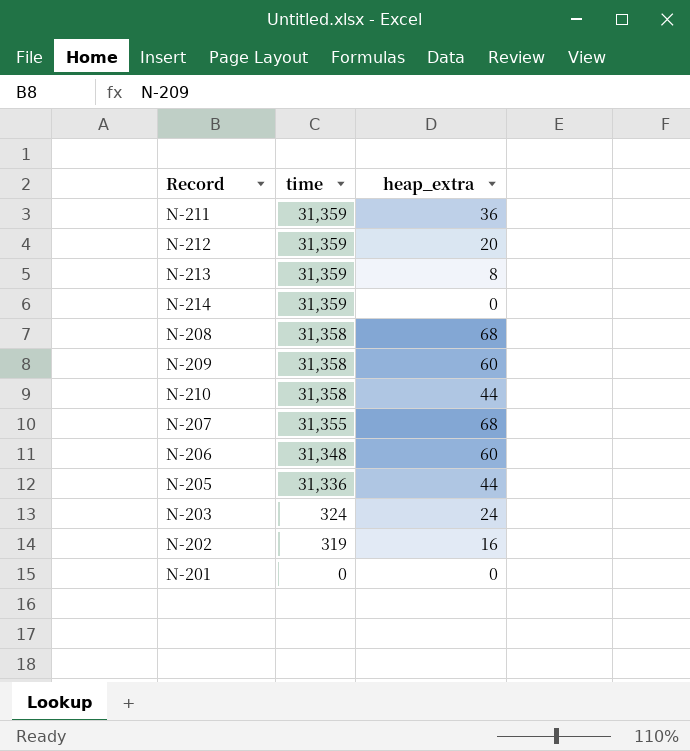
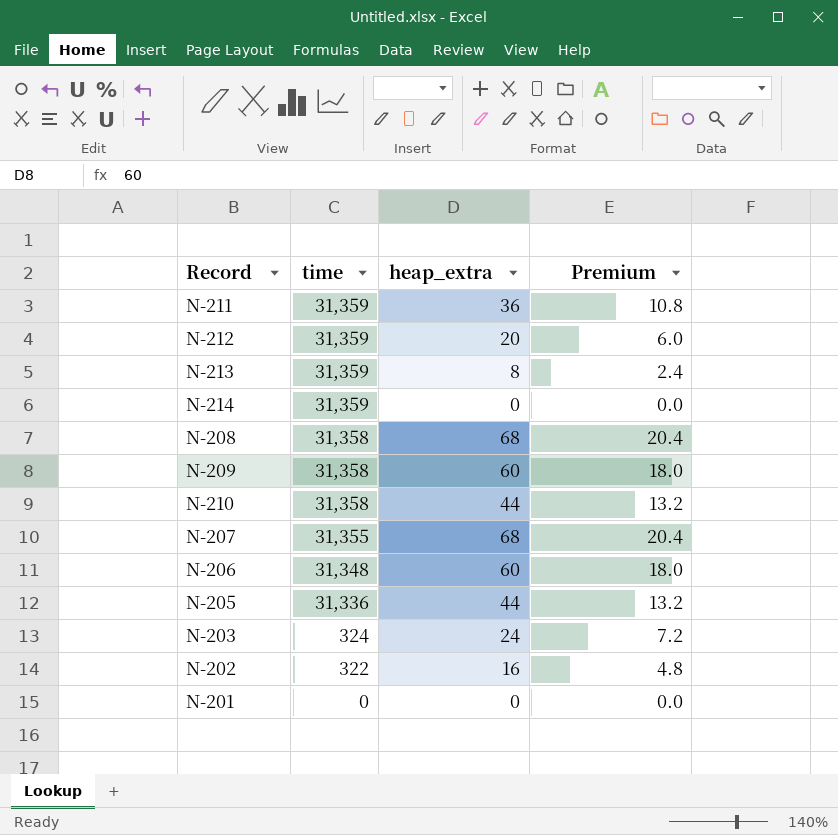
column Premium | formula: none -> [heap_extra] * 0.3
N-202 | time: 319 -> 322

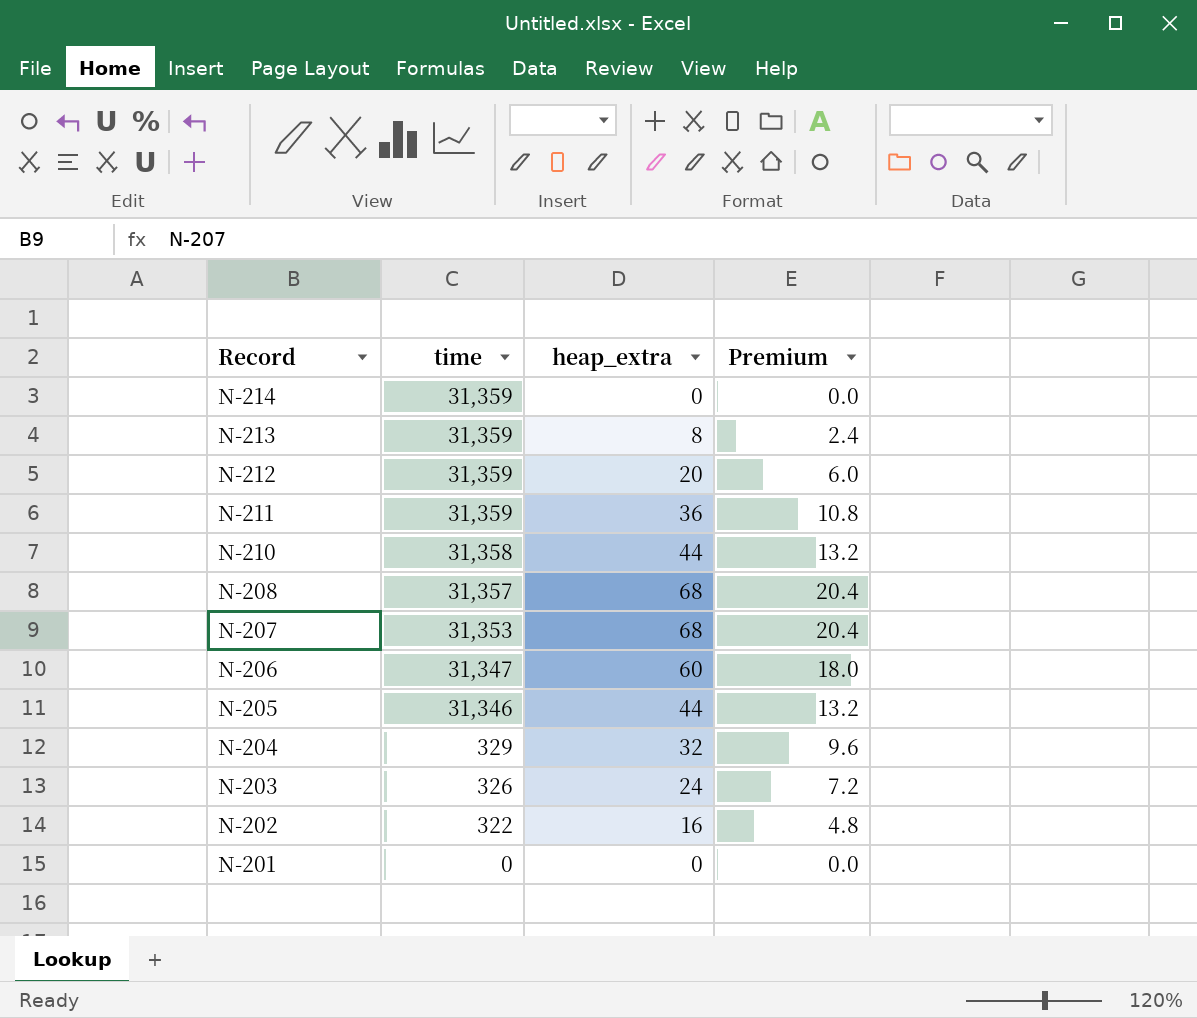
row order: time descending -> Record descending
row N-209: 31,358 | 60 | 18.0 -> none
N-208 | time: 31,358 -> 31,357
N-207 | time: 31,355 -> 31,353
N-206 | time: 31,348 -> 31,347
N-205 | time: 31,336 -> 31,346
row N-204: none -> 329 | 32 | 9.6
N-203 | time: 324 -> 326

